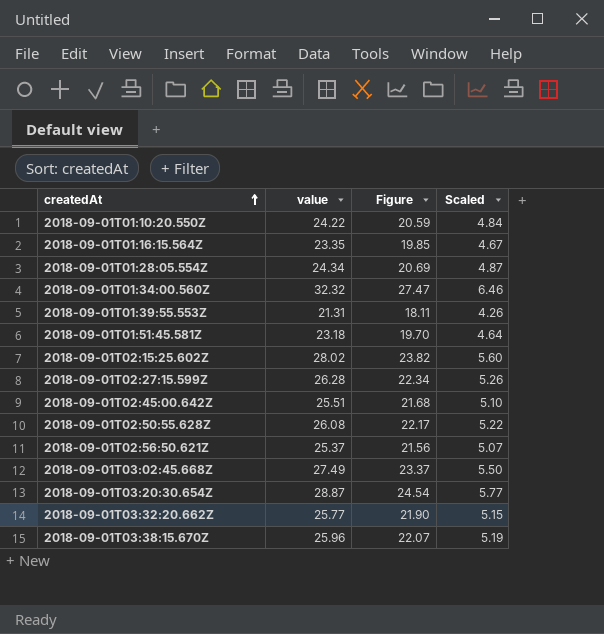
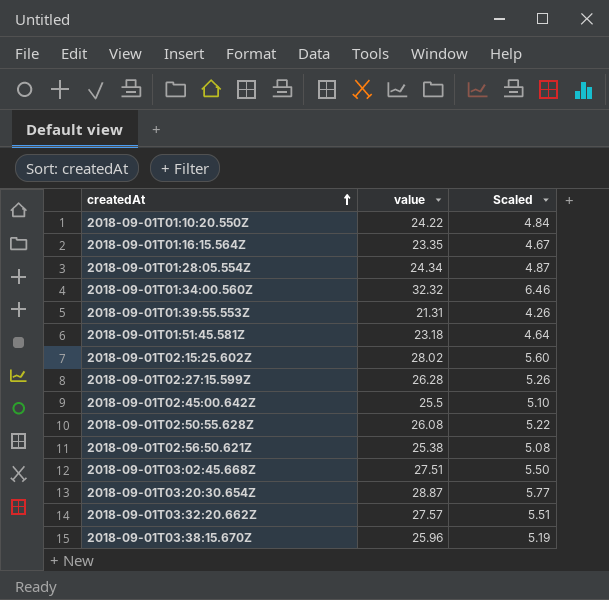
column Figure | formula: [value] * 0.85 -> none
2018-09-01T02:45:00.642Z | value: 25.51 -> 25.5
2018-09-01T02:56:50.621Z | value: 25.37 -> 25.38
2018-09-01T02:56:50.621Z | Scaled: 5.07 -> 5.08
2018-09-01T03:02:45.668Z | value: 27.49 -> 27.51
2018-09-01T03:32:20.662Z | value: 25.77 -> 27.57
2018-09-01T03:32:20.662Z | Scaled: 5.15 -> 5.51

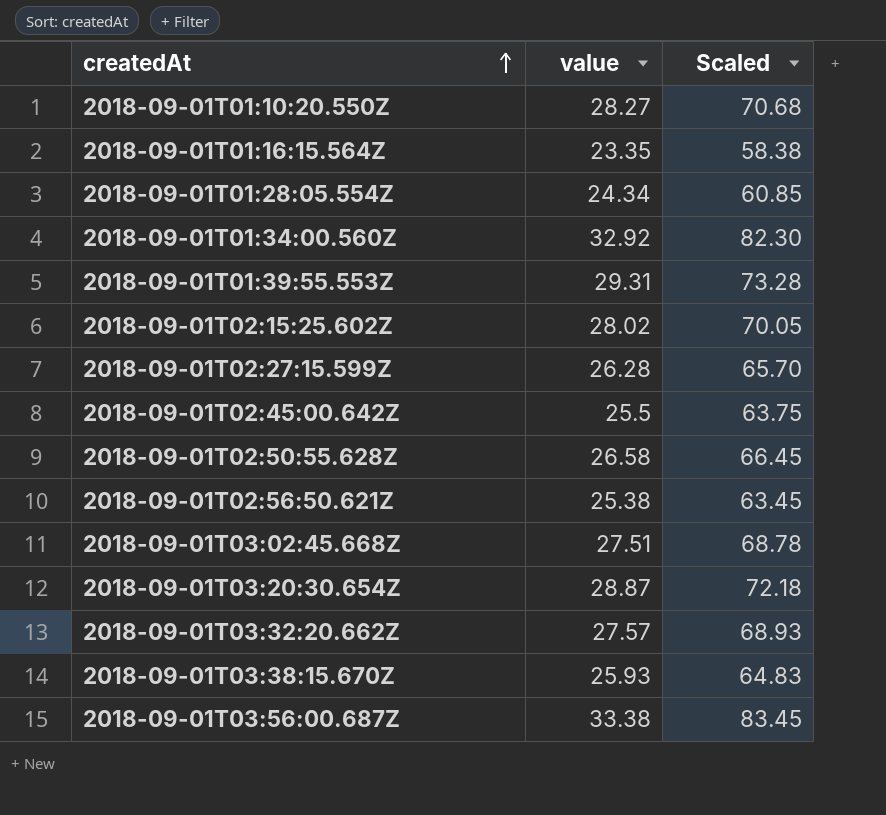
column Scaled | formula: [value] * 0.2 -> [value] * 2.5
row 2018-09-01T01:51:45.581Z: 23.18 | 4.64 -> none
2018-09-01T01:10:20.550Z | value: 24.22 -> 28.27
2018-09-01T01:34:00.560Z | value: 32.32 -> 32.92
2018-09-01T01:39:55.553Z | value: 21.31 -> 29.31
2018-09-01T02:50:55.628Z | value: 26.08 -> 26.58
2018-09-01T03:38:15.670Z | value: 25.96 -> 25.93
row 2018-09-01T03:56:00.687Z: none -> 33.38 | 83.45

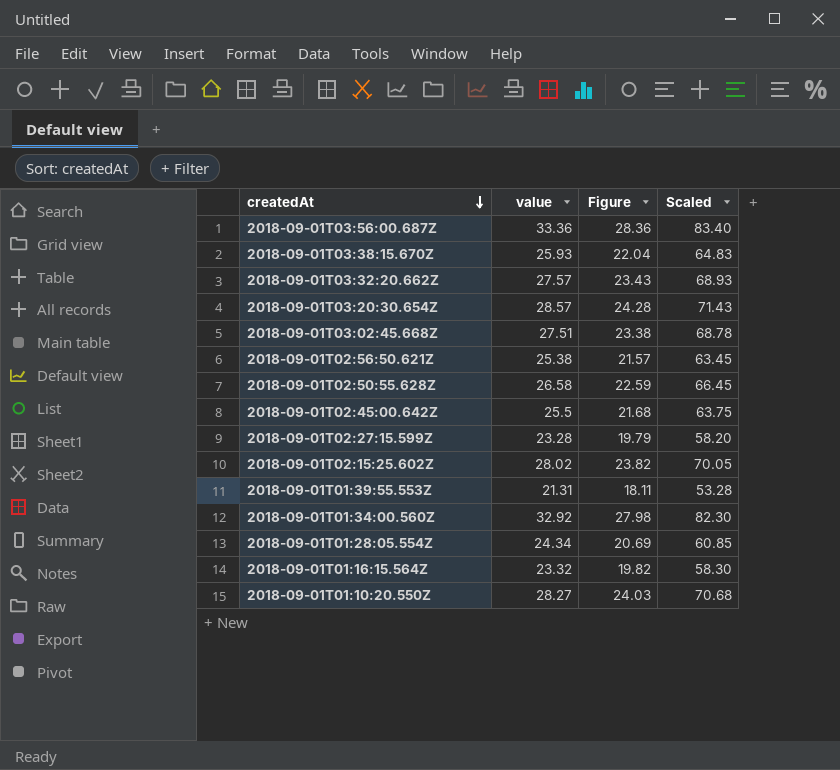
row order: createdAt ascending -> createdAt descending
column Figure | formula: none -> [value] * 0.85
2018-09-01T03:56:00.687Z | value: 33.38 -> 33.36
2018-09-01T03:56:00.687Z | Scaled: 83.45 -> 83.40
2018-09-01T03:20:30.654Z | value: 28.87 -> 28.57
2018-09-01T03:20:30.654Z | Scaled: 72.18 -> 71.43
2018-09-01T02:27:15.599Z | value: 26.28 -> 23.28
2018-09-01T02:27:15.599Z | Scaled: 65.70 -> 58.20
2018-09-01T01:39:55.553Z | value: 29.31 -> 21.31
2018-09-01T01:39:55.553Z | Scaled: 73.28 -> 53.28
2018-09-01T01:16:15.564Z | value: 23.35 -> 23.32
2018-09-01T01:16:15.564Z | Scaled: 58.38 -> 58.30

